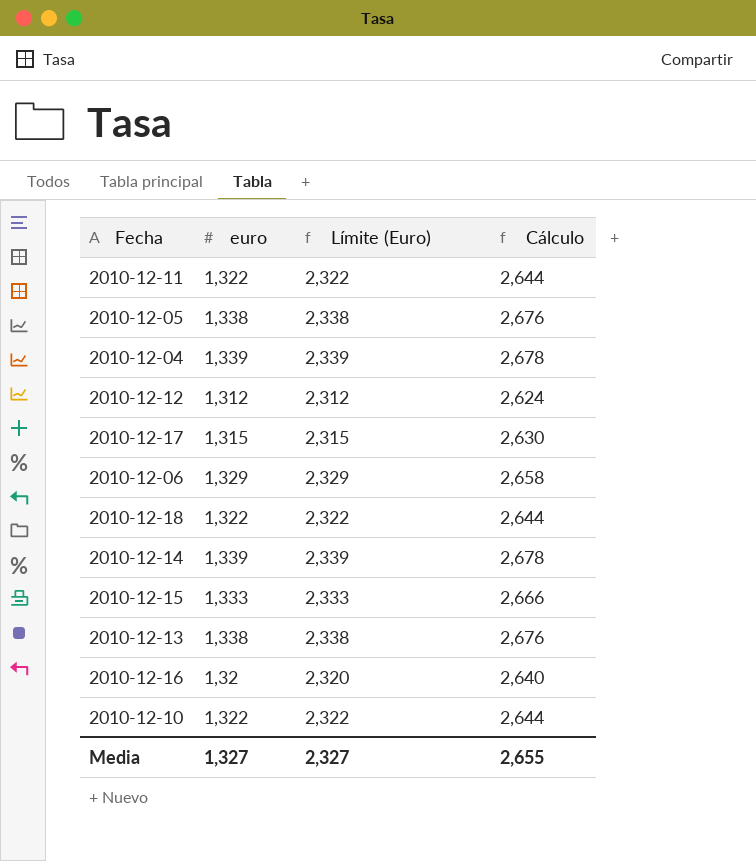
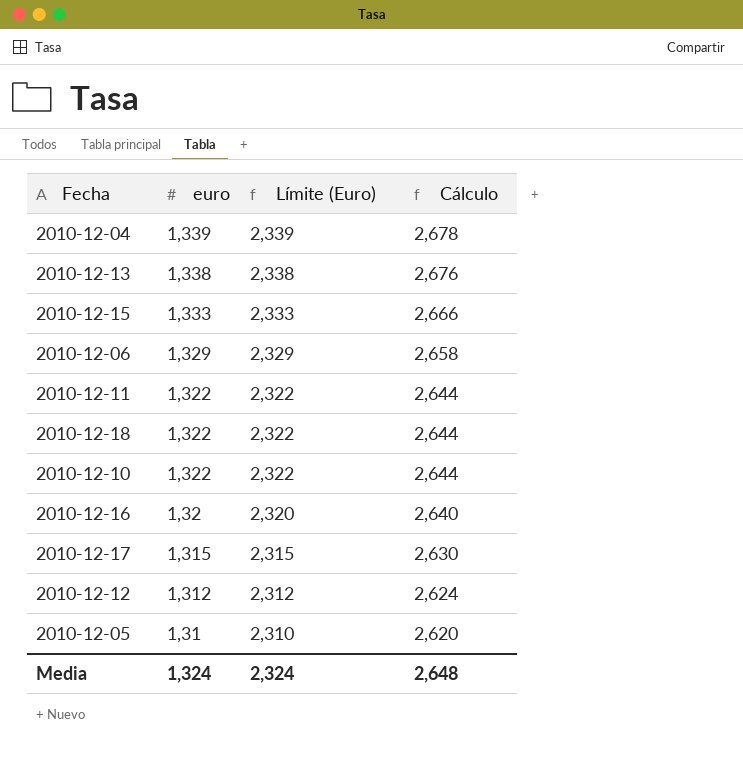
row order: none -> euro descending
row 2010-12-14: 1,339 | 2,339 | 2,678 -> none
2010-12-05 | euro: 1,338 -> 1,31
2010-12-05 | Límite (Euro): 2,338 -> 2,310
2010-12-05 | Cálculo: 2,676 -> 2,620
Media | euro: 1,327 -> 1,324
Media | Límite (Euro): 2,327 -> 2,324
Media | Cálculo: 2,655 -> 2,648

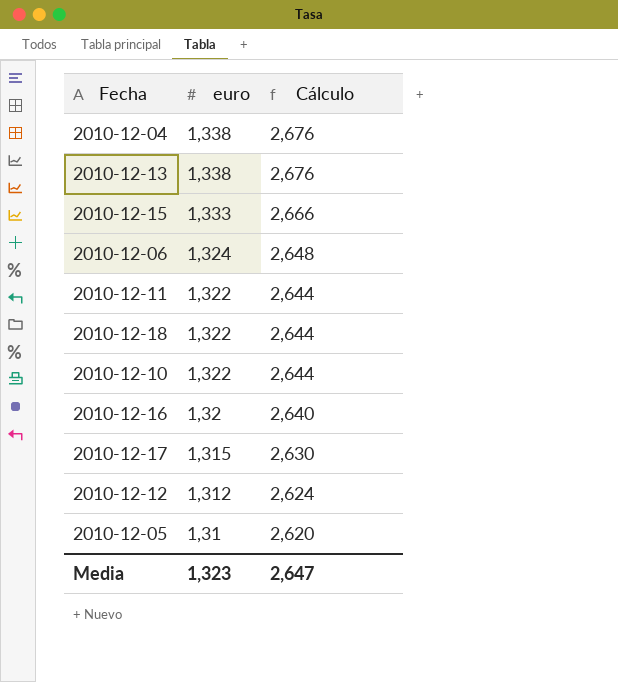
column Límite (Euro) | formula: [euro] + 1 -> none
2010-12-04 | euro: 1,339 -> 1,338
2010-12-04 | Cálculo: 2,678 -> 2,676
2010-12-06 | euro: 1,329 -> 1,324
2010-12-06 | Cálculo: 2,658 -> 2,648
Media | euro: 1,324 -> 1,323
Media | Cálculo: 2,648 -> 2,647

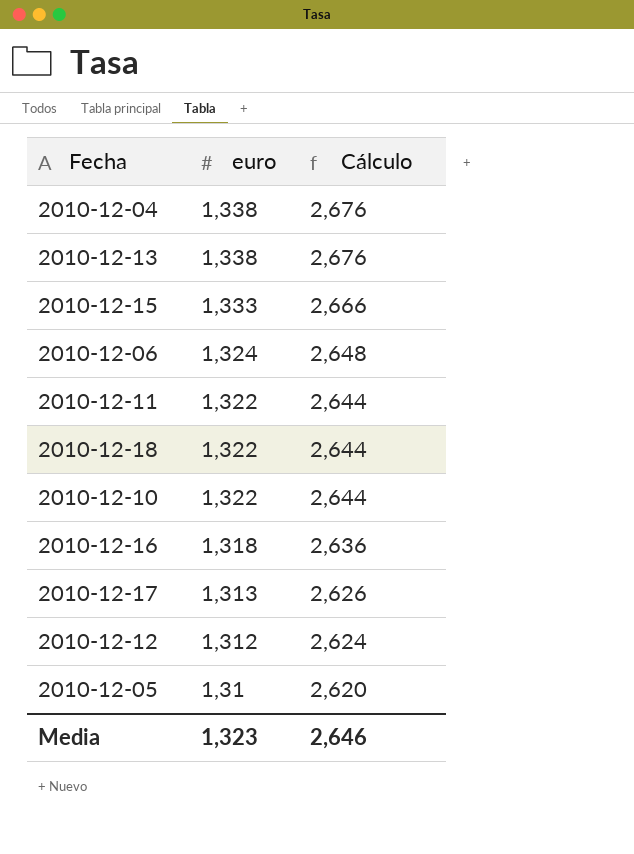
2010-12-16 | euro: 1,32 -> 1,318
2010-12-16 | Cálculo: 2,640 -> 2,636
2010-12-17 | euro: 1,315 -> 1,313
2010-12-17 | Cálculo: 2,630 -> 2,626
Media | Cálculo: 2,647 -> 2,646

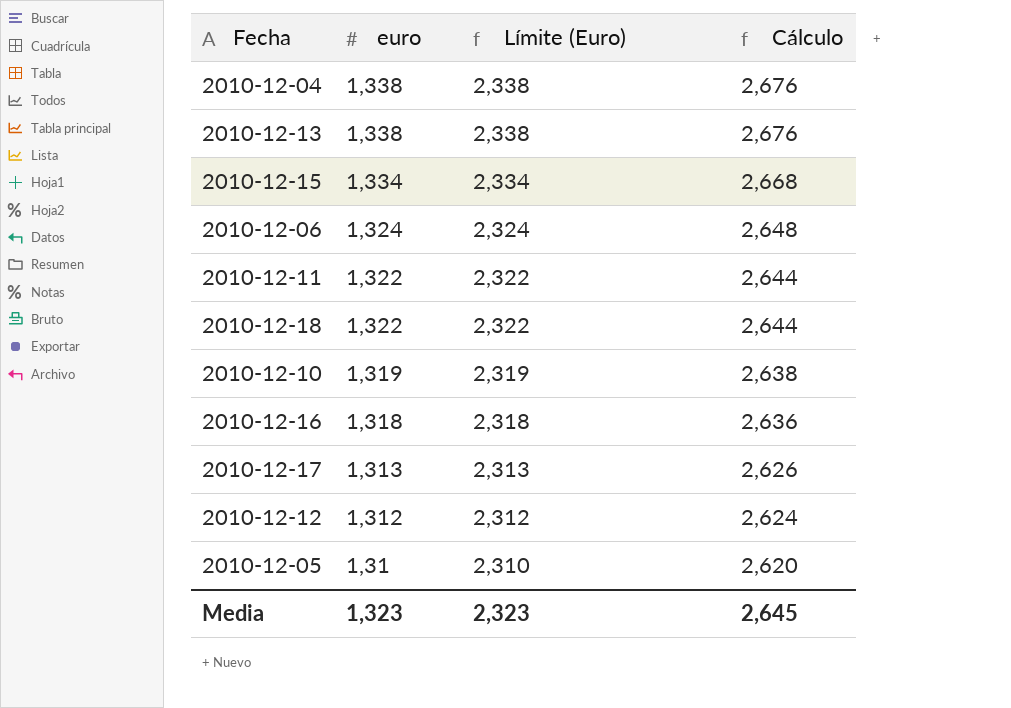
column Límite (Euro) | formula: none -> [euro] + 1
2010-12-15 | euro: 1,333 -> 1,334
2010-12-15 | Cálculo: 2,666 -> 2,668
2010-12-10 | euro: 1,322 -> 1,319
2010-12-10 | Cálculo: 2,644 -> 2,638
Media | Cálculo: 2,646 -> 2,645

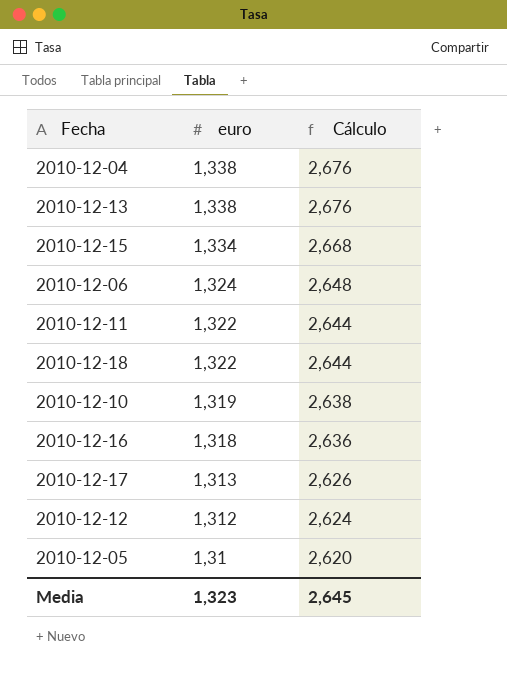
column Límite (Euro) | formula: [euro] + 1 -> none

